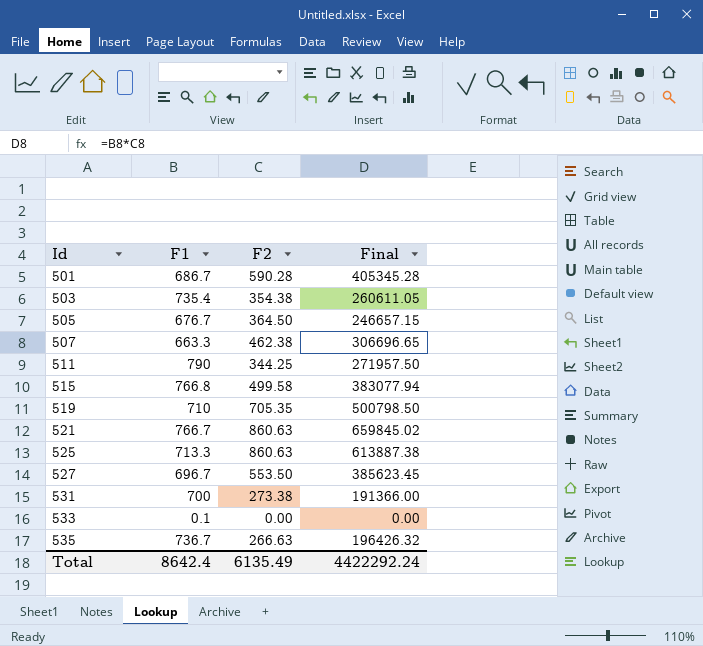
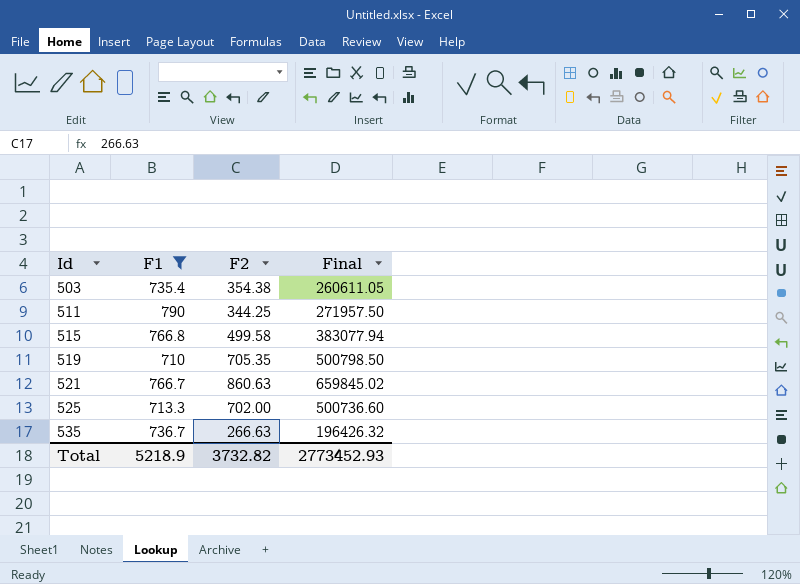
filter: none -> F1 >= 710
525 | F2: 860.63 -> 702.00
525 | Final: 613887.38 -> 500736.60
Total | F1: 8642.4 -> 5218.9
Total | F2: 6135.49 -> 3732.82
Total | Final: 4422292.24 -> 2773452.93

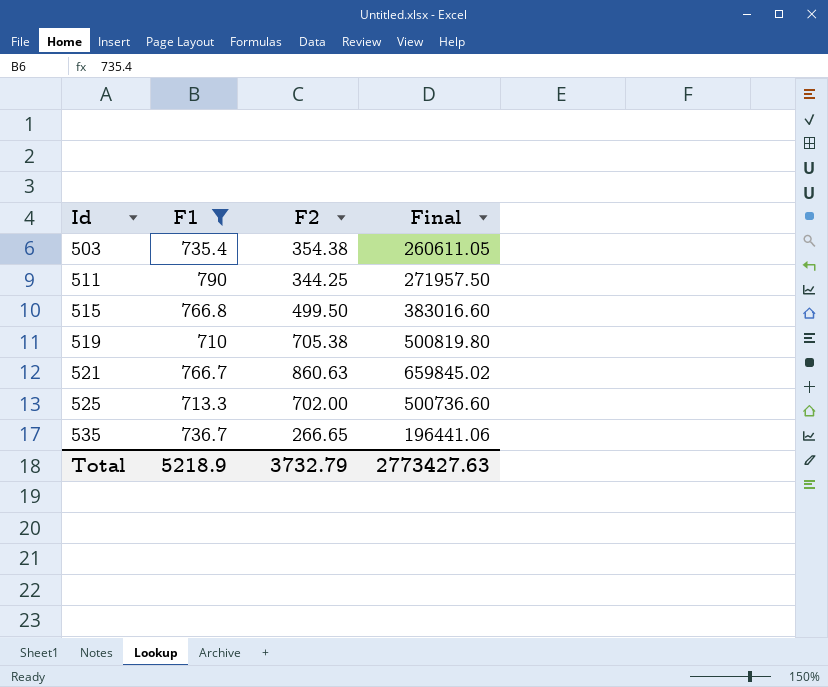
515 | F2: 499.58 -> 499.50
515 | Final: 383077.94 -> 383016.60
519 | F2: 705.35 -> 705.38
519 | Final: 500798.50 -> 500819.80
535 | F2: 266.63 -> 266.65
535 | Final: 196426.32 -> 196441.06
Total | F2: 3732.82 -> 3732.79
Total | Final: 2773452.93 -> 2773427.63

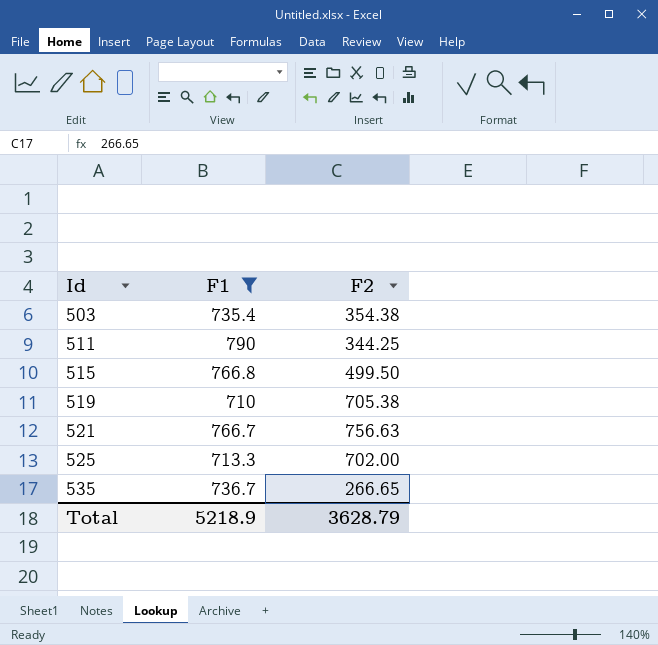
column Final | formula: [F1] * [F2] -> none
521 | F2: 860.63 -> 756.63
Total | F2: 3732.79 -> 3628.79

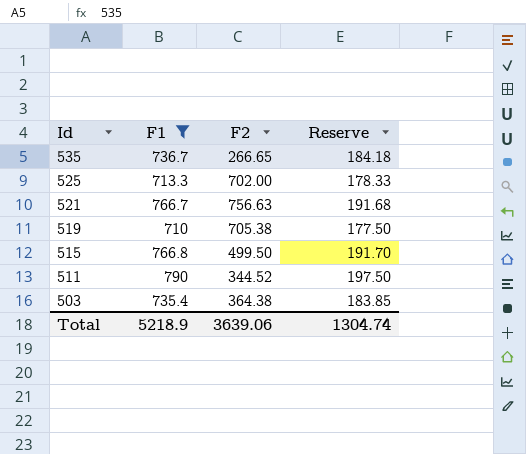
row order: Id ascending -> Id descending
column Reserve | formula: none -> [F1] * 0.25
511 | F2: 344.25 -> 344.52
503 | F2: 354.38 -> 364.38
Total | F2: 3628.79 -> 3639.06

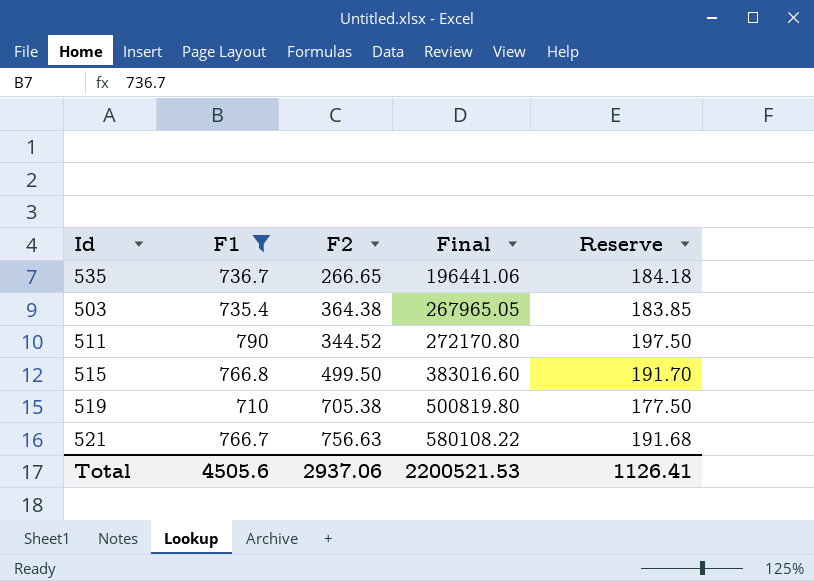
row order: Id descending -> Final ascending
column Final | formula: none -> [F1] * [F2]
row 525: 713.3 | 702.00 | 178.33 -> none
Total | F1: 5218.9 -> 4505.6
Total | F2: 3639.06 -> 2937.06
Total | Reserve: 1304.74 -> 1126.41

